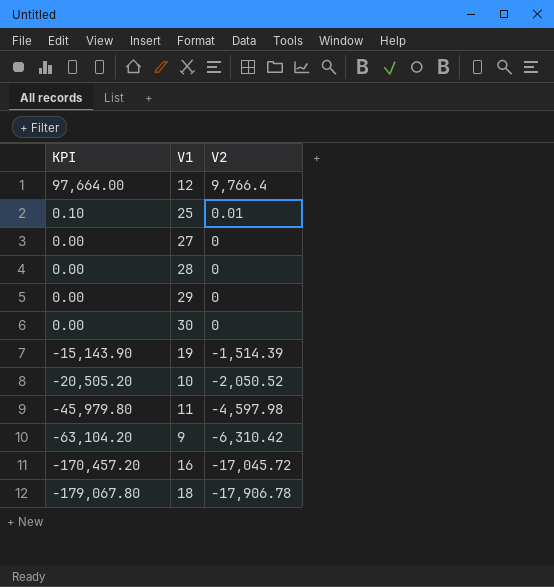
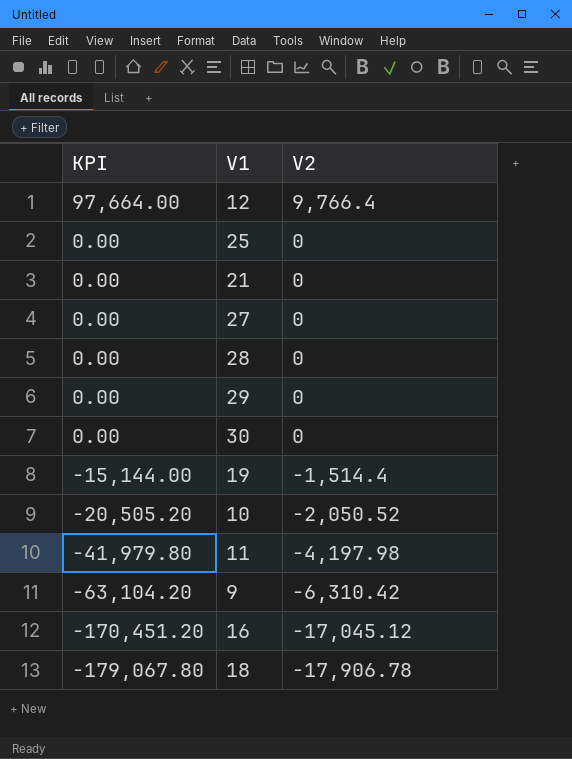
25 | KPI: 0.10 -> 0.00
25 | V2: 0.01 -> 0
row 21: none -> 0.00 | 0
19 | KPI: -15,143.90 -> -15,144.00
19 | V2: -1,514.39 -> -1,514.4
11 | KPI: -45,979.80 -> -41,979.80
11 | V2: -4,597.98 -> -4,197.98
16 | KPI: -170,457.20 -> -170,451.20
16 | V2: -17,045.72 -> -17,045.12

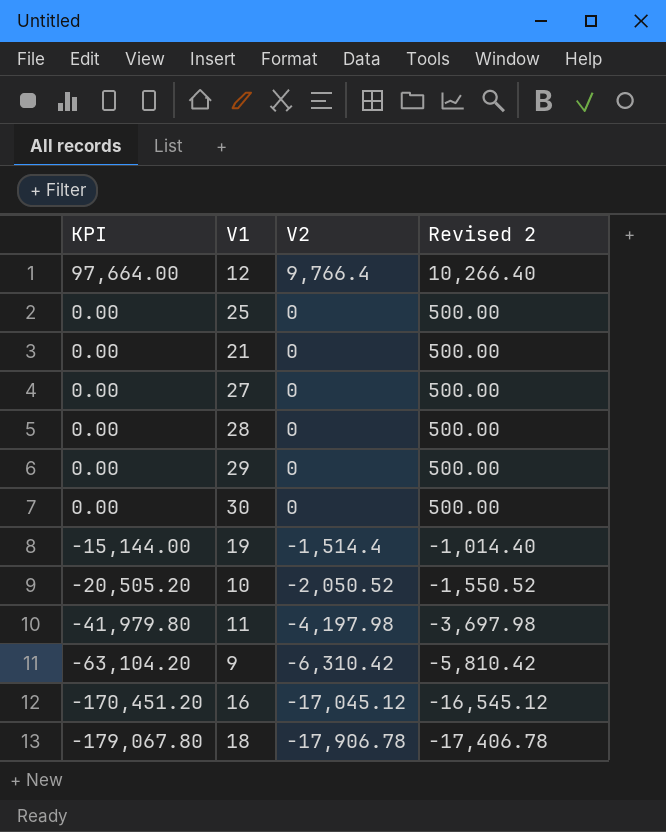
column Revised 2 | formula: none -> [V2] + 500

